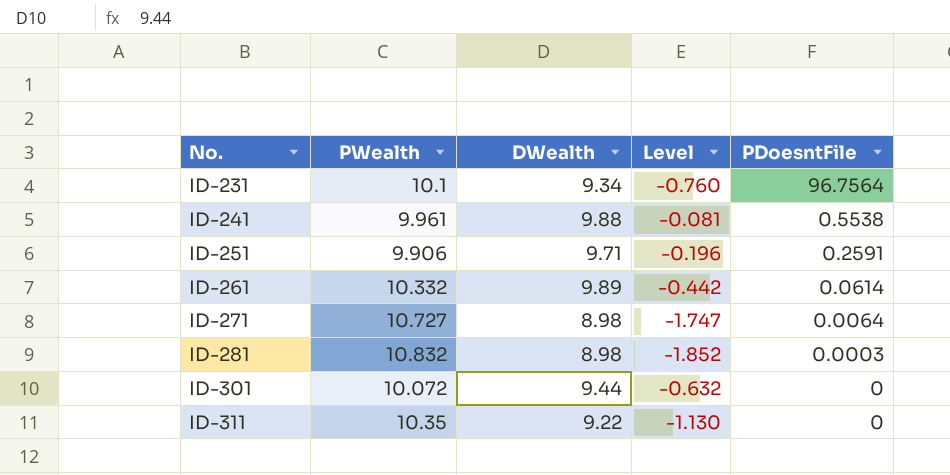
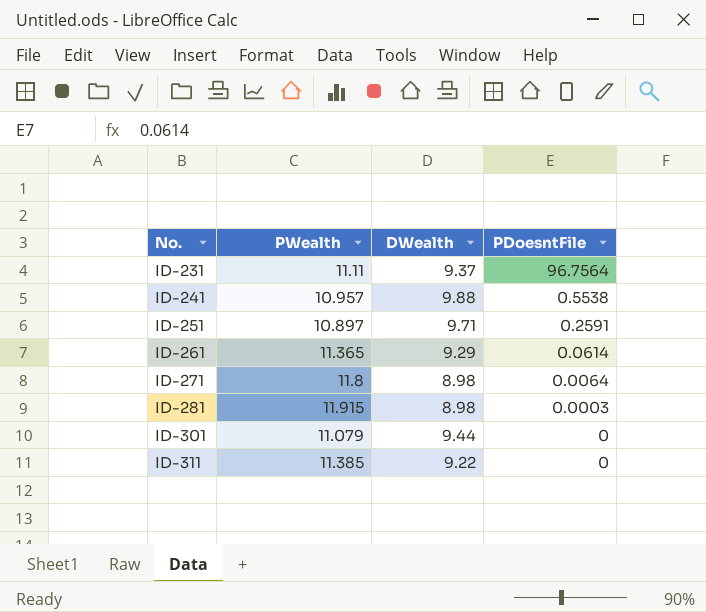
column Level | formula: [DWealth] - [PWealth] -> none
ID-231 | PWealth: 10.1 -> 11.11
ID-231 | DWealth: 9.34 -> 9.37
ID-241 | PWealth: 9.961 -> 10.957
ID-251 | PWealth: 9.906 -> 10.897
ID-261 | PWealth: 10.332 -> 11.365
ID-261 | DWealth: 9.89 -> 9.29
ID-271 | PWealth: 10.727 -> 11.8
ID-281 | PWealth: 10.832 -> 11.915
ID-301 | PWealth: 10.072 -> 11.079
ID-311 | PWealth: 10.35 -> 11.385

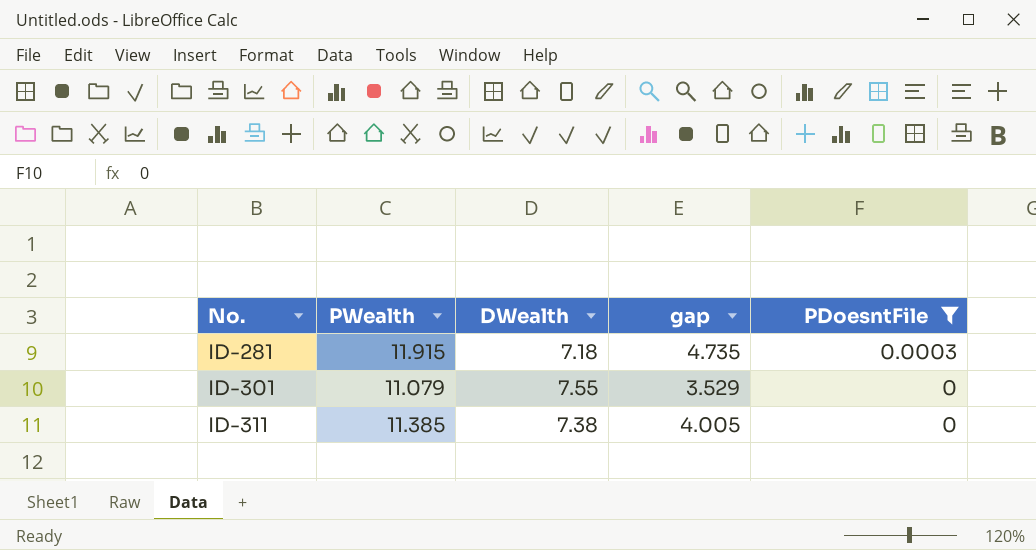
filter: none -> PDoesntFile <= 0.0003
column gap | formula: none -> [PWealth] - [DWealth]
ID-281 | DWealth: 8.98 -> 7.18
ID-301 | DWealth: 9.44 -> 7.55
ID-311 | DWealth: 9.22 -> 7.38

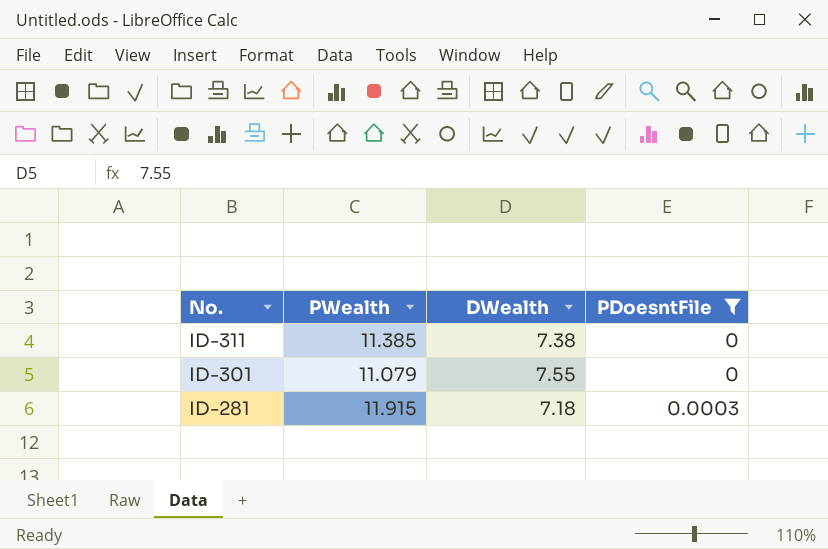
row order: No. ascending -> No. descending
column gap | formula: [PWealth] - [DWealth] -> none

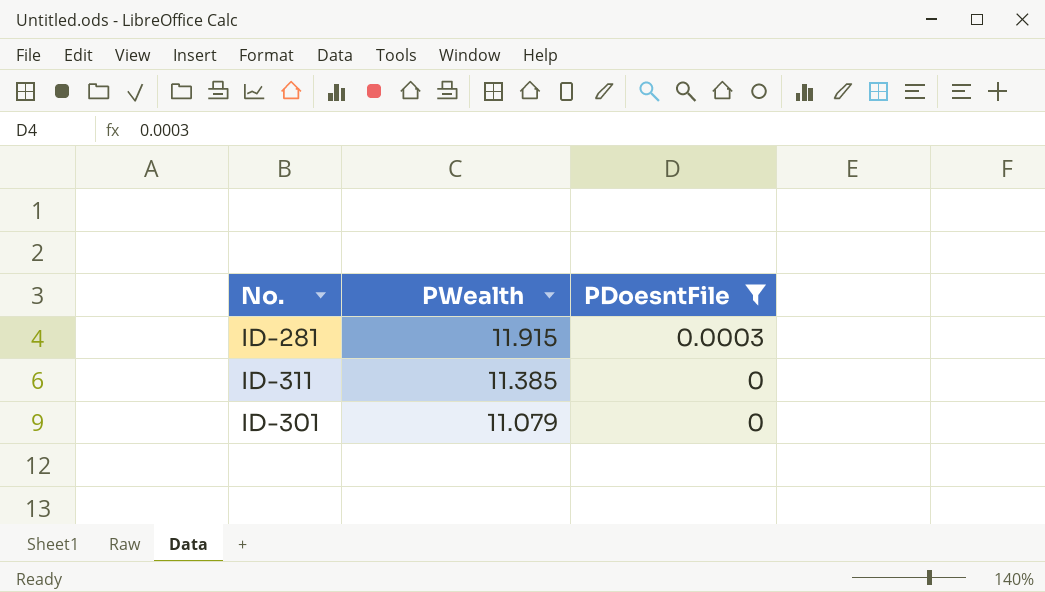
row order: No. descending -> PWealth descending
column DWealth | position: 3 -> none

